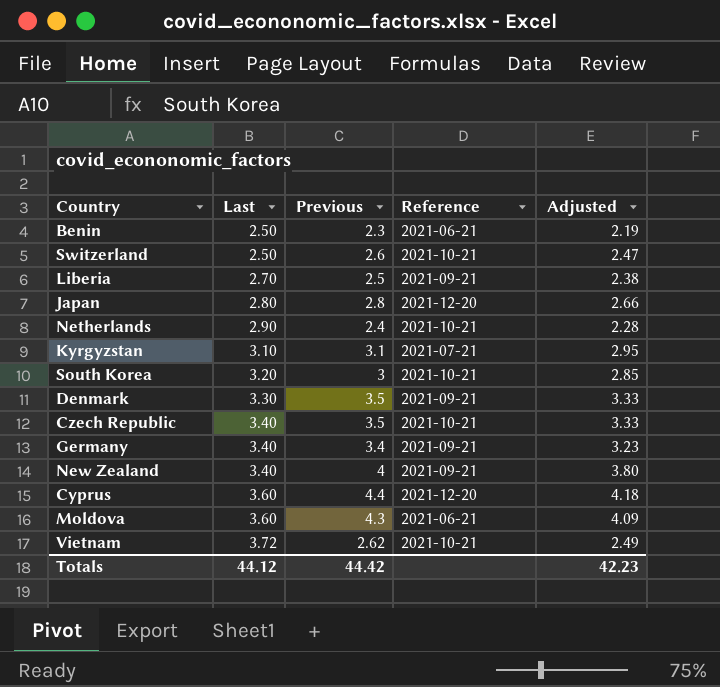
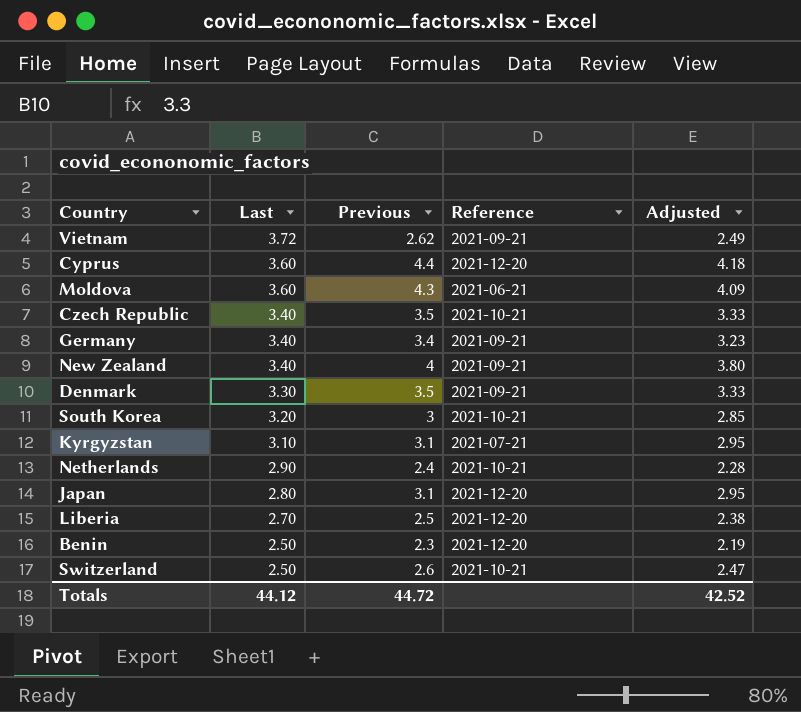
row order: Last ascending -> Last descending
Vietnam | Reference: 2021-10-21 -> 2021-09-21
Japan | Previous: 2.8 -> 3.1
Japan | Adjusted: 2.66 -> 2.95
Liberia | Reference: 2021-09-21 -> 2021-12-20
Benin | Reference: 2021-06-21 -> 2021-12-20
Totals | Previous: 44.42 -> 44.72
Totals | Adjusted: 42.23 -> 42.52

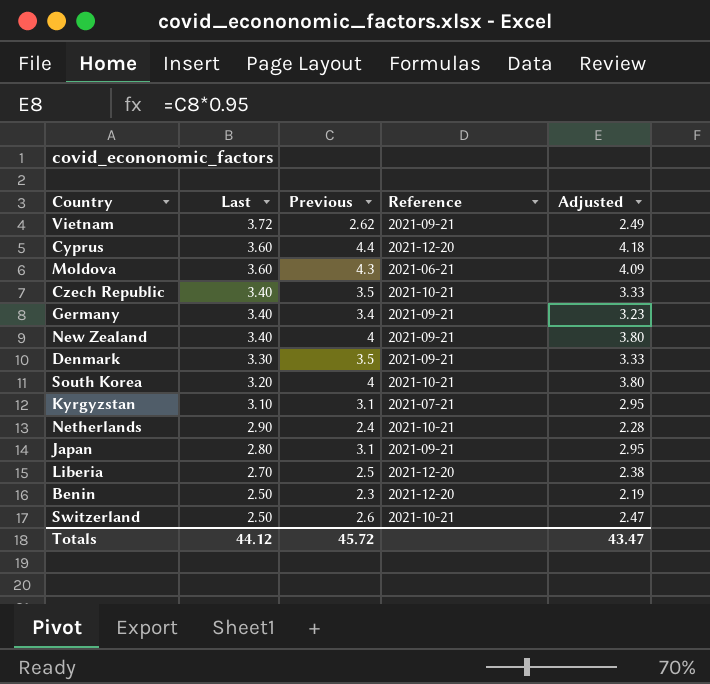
South Korea | Previous: 3 -> 4
South Korea | Adjusted: 2.85 -> 3.80
Japan | Reference: 2021-12-20 -> 2021-09-21
Totals | Previous: 44.72 -> 45.72
Totals | Adjusted: 42.52 -> 43.47

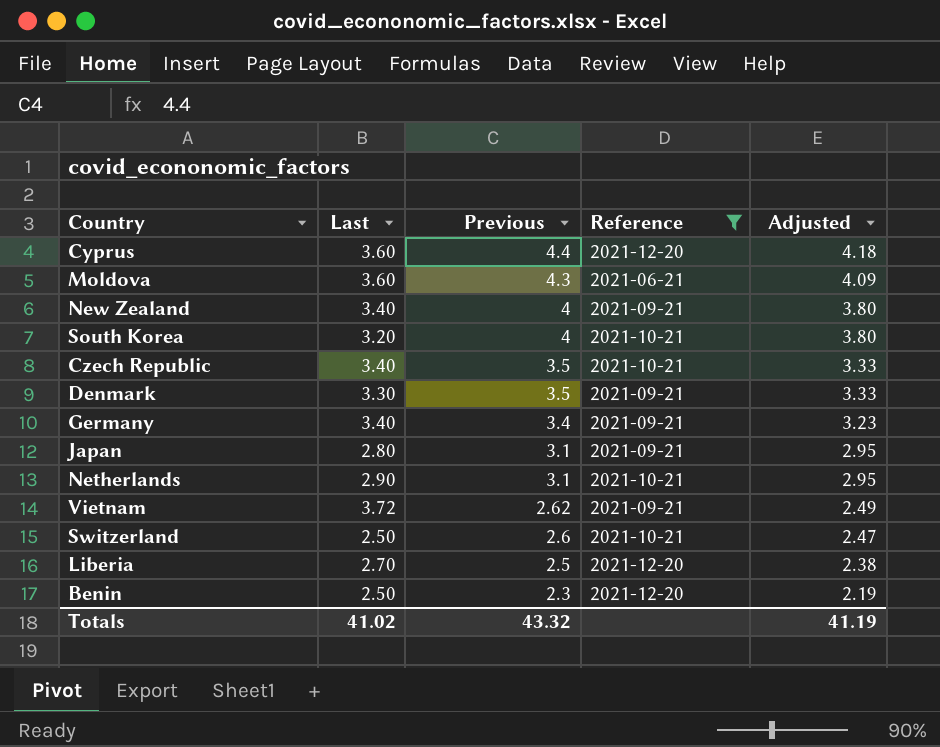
filter: none -> Reference != 2021-07-21
row order: Last descending -> Previous descending
Netherlands | Previous: 2.4 -> 3.1
Netherlands | Adjusted: 2.28 -> 2.95
Totals | Last: 44.12 -> 41.02
Totals | Previous: 45.72 -> 43.32
Totals | Adjusted: 43.47 -> 41.19

